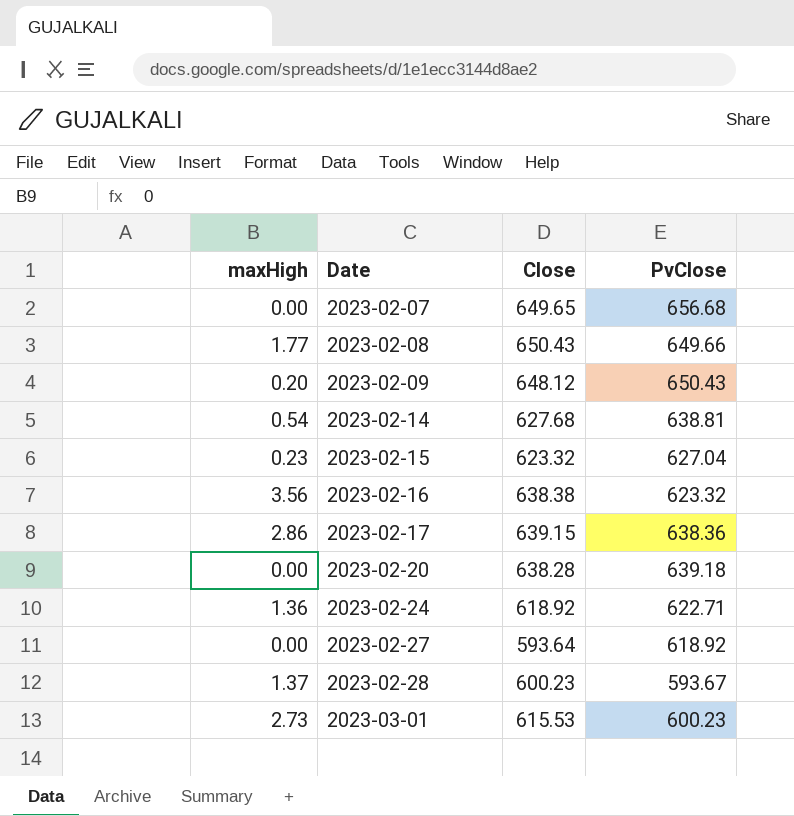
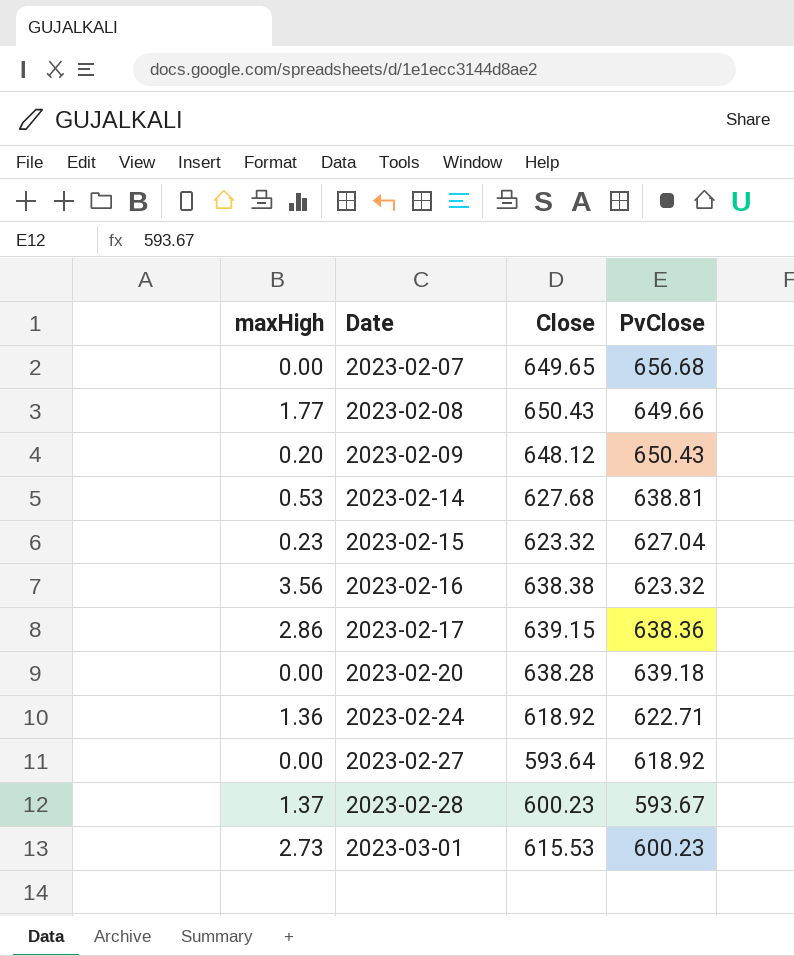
2023-02-14 | maxHigh: 0.54 -> 0.53

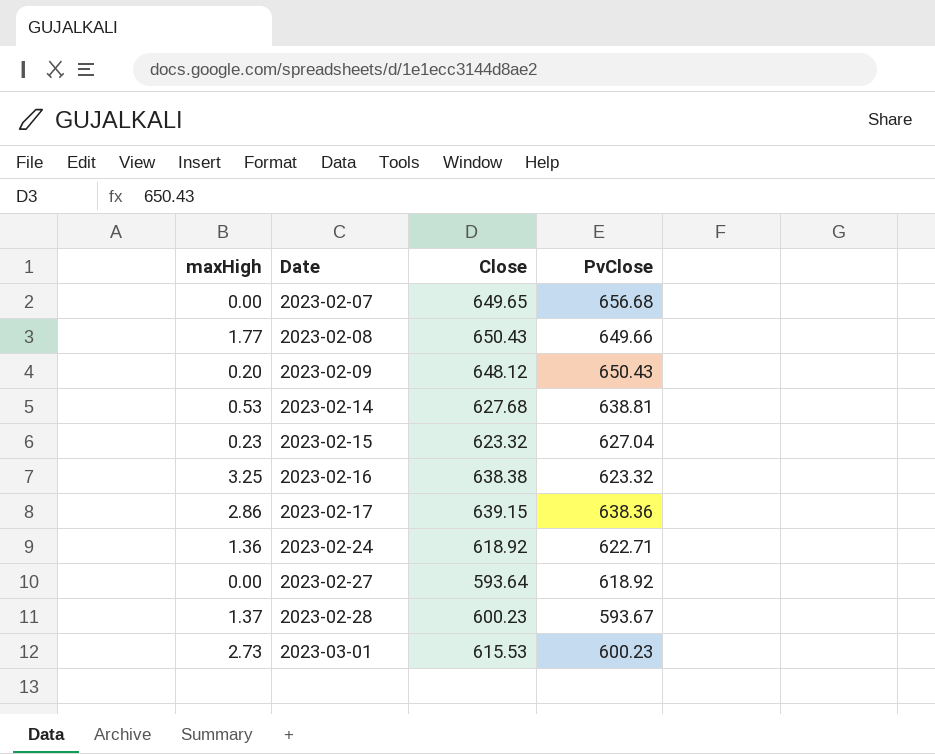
row 2023-02-20: 0.00 | 638.28 | 639.18 -> none
2023-02-16 | maxHigh: 3.56 -> 3.25

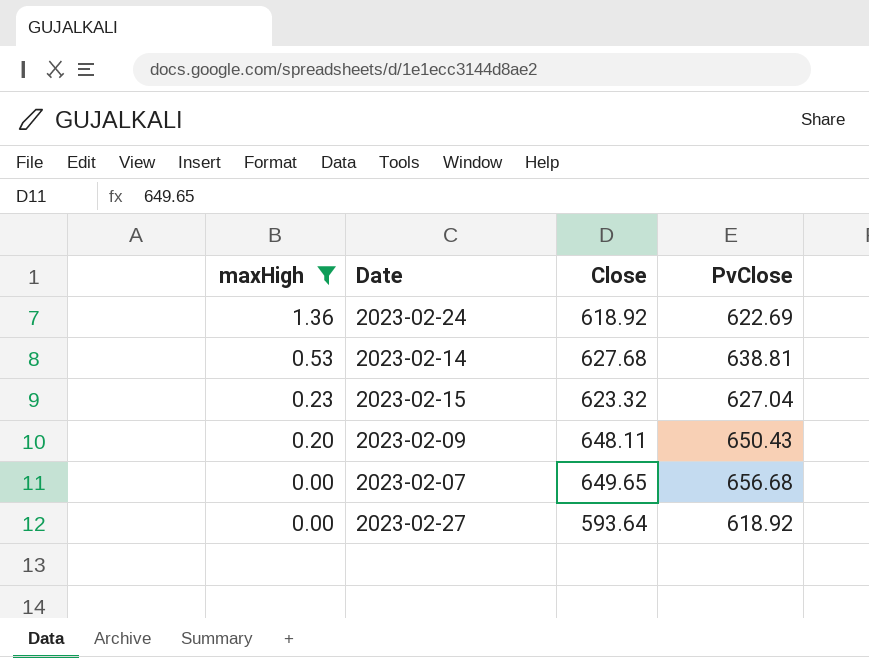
filter: none -> maxHigh <= 1.36
row order: Date ascending -> maxHigh descending
2023-02-24 | PvClose: 622.71 -> 622.69
2023-02-09 | Close: 648.12 -> 648.11

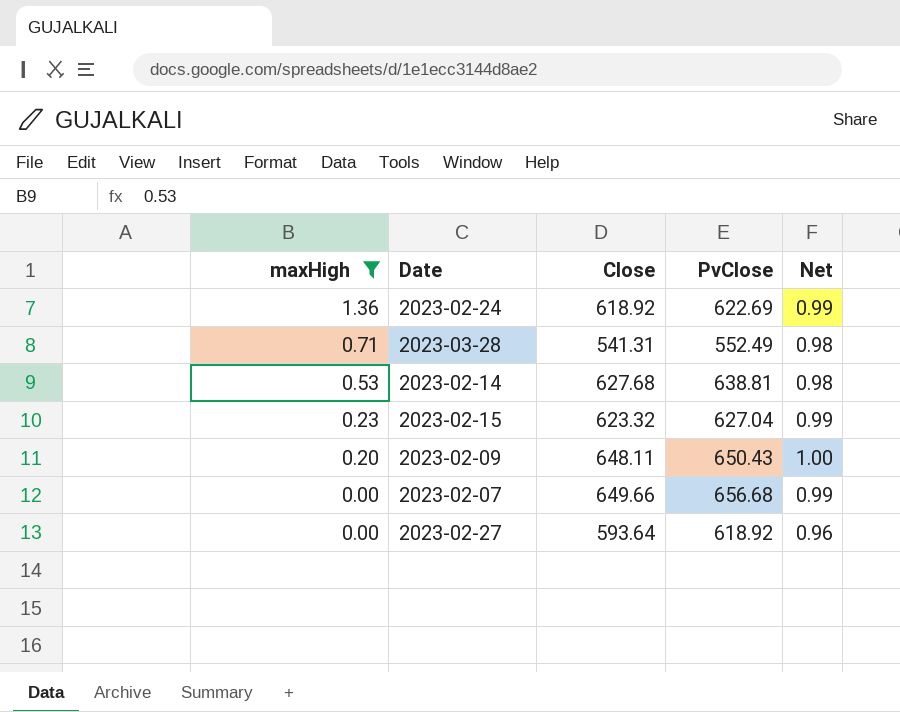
column Net | formula: none -> [Close] / [PvClose]
row 2023-03-28: none -> 0.71 | 541.31 | 552.49 | 0.98
2023-02-07 | Close: 649.65 -> 649.66

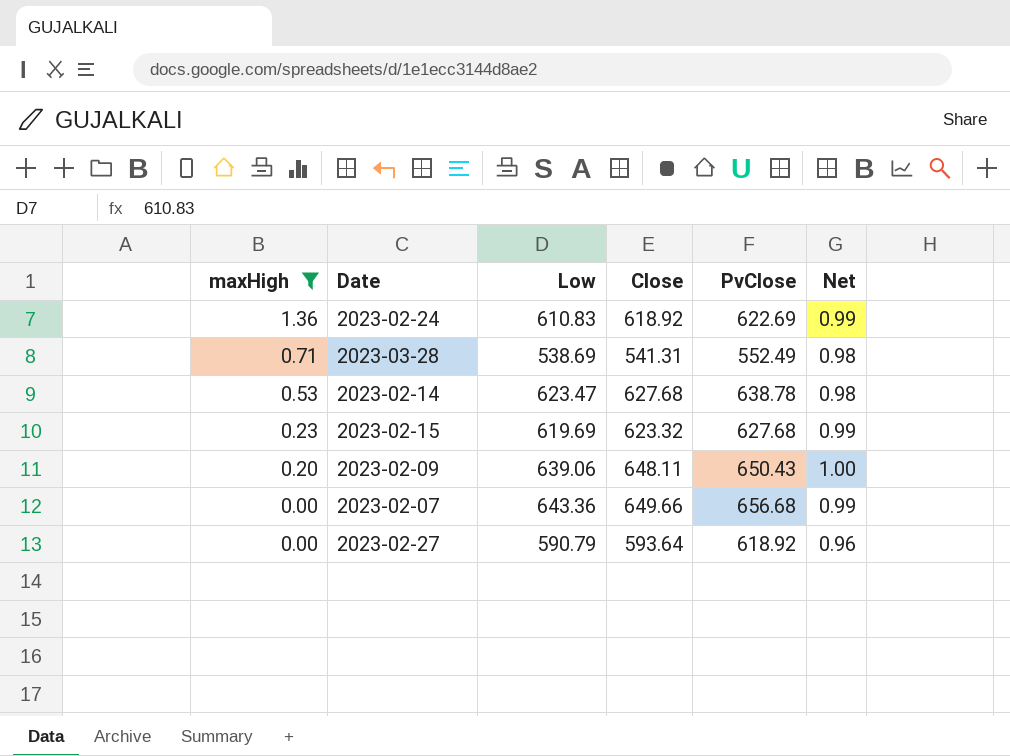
column Low | position: none -> 3
2023-02-14 | PvClose: 638.81 -> 638.78
2023-02-15 | PvClose: 627.04 -> 627.68

